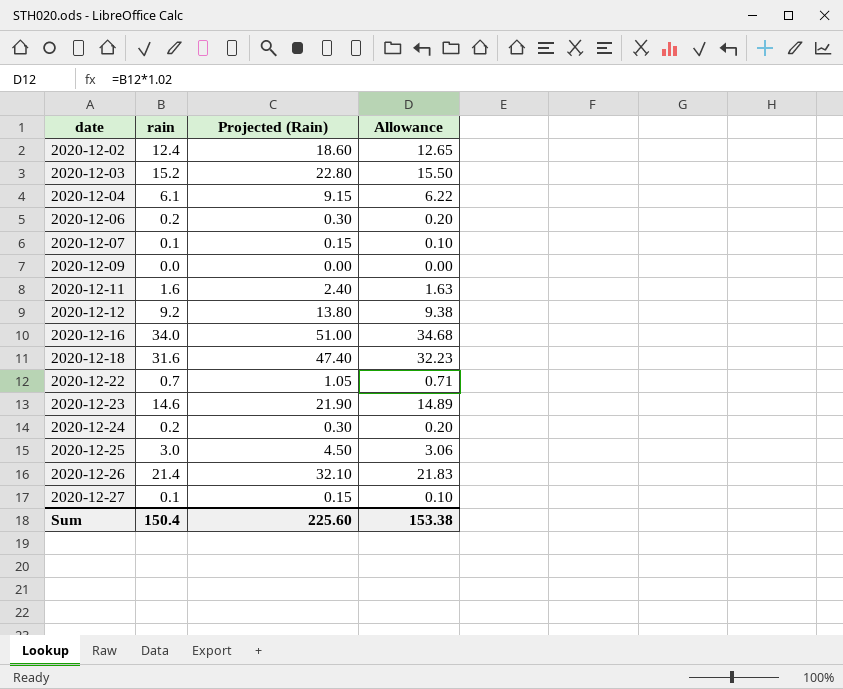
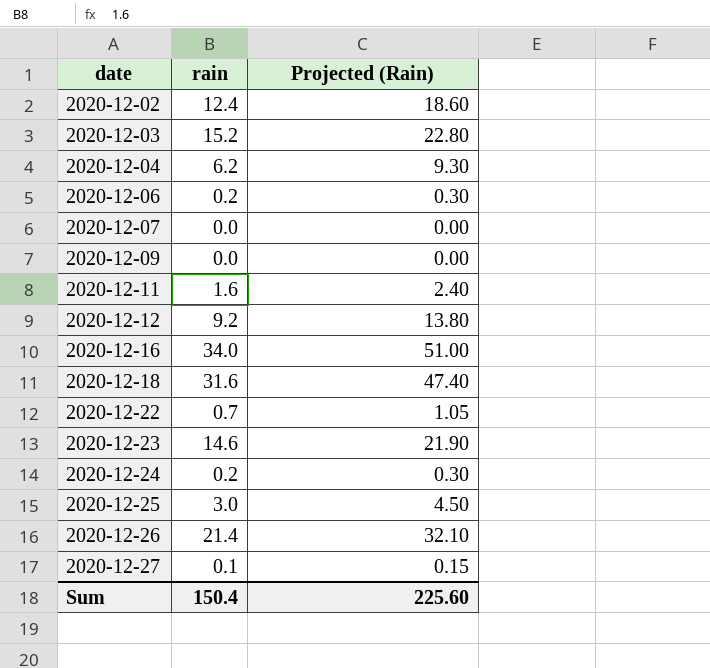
column Allowance | formula: [rain] * 1.02 -> none
2020-12-04 | rain: 6.1 -> 6.2
2020-12-04 | Projected (Rain): 9.15 -> 9.30
2020-12-07 | rain: 0.1 -> 0.0
2020-12-07 | Projected (Rain): 0.15 -> 0.00

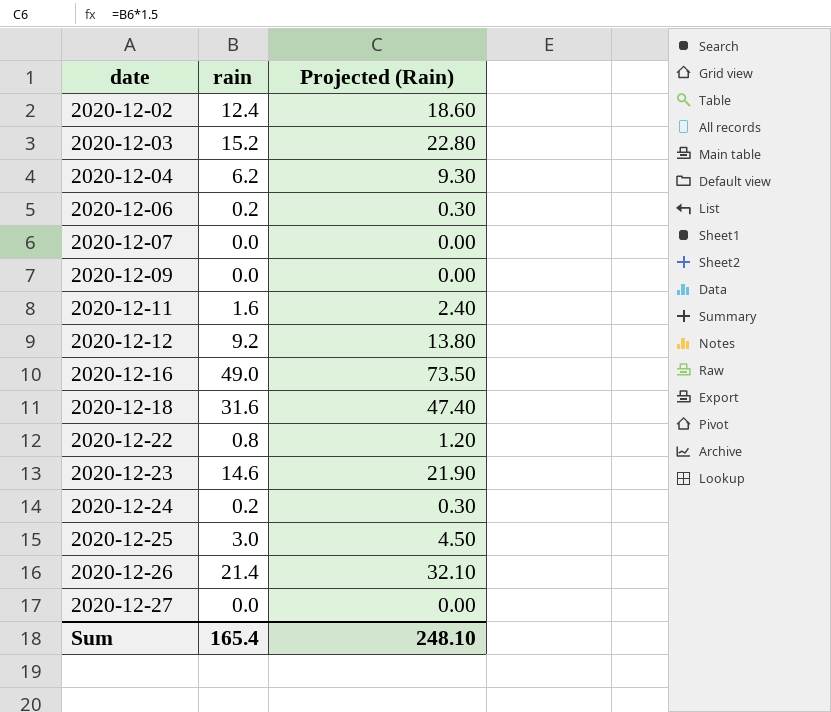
2020-12-16 | rain: 34.0 -> 49.0
2020-12-16 | Projected (Rain): 51.00 -> 73.50
2020-12-22 | rain: 0.7 -> 0.8
2020-12-22 | Projected (Rain): 1.05 -> 1.20
2020-12-27 | rain: 0.1 -> 0.0
2020-12-27 | Projected (Rain): 0.15 -> 0.00
Sum | rain: 150.4 -> 165.4
Sum | Projected (Rain): 225.60 -> 248.10

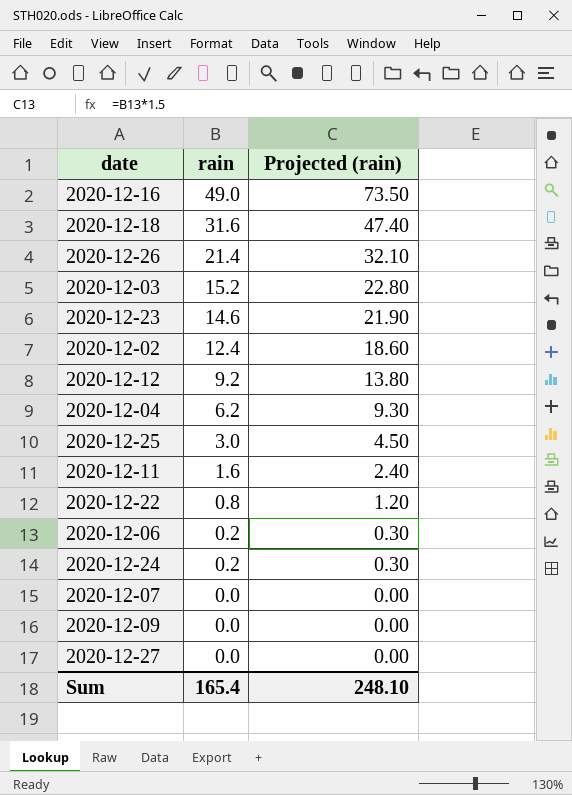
row order: date ascending -> rain descending
column name: Projected (Rain) -> Projected (rain)

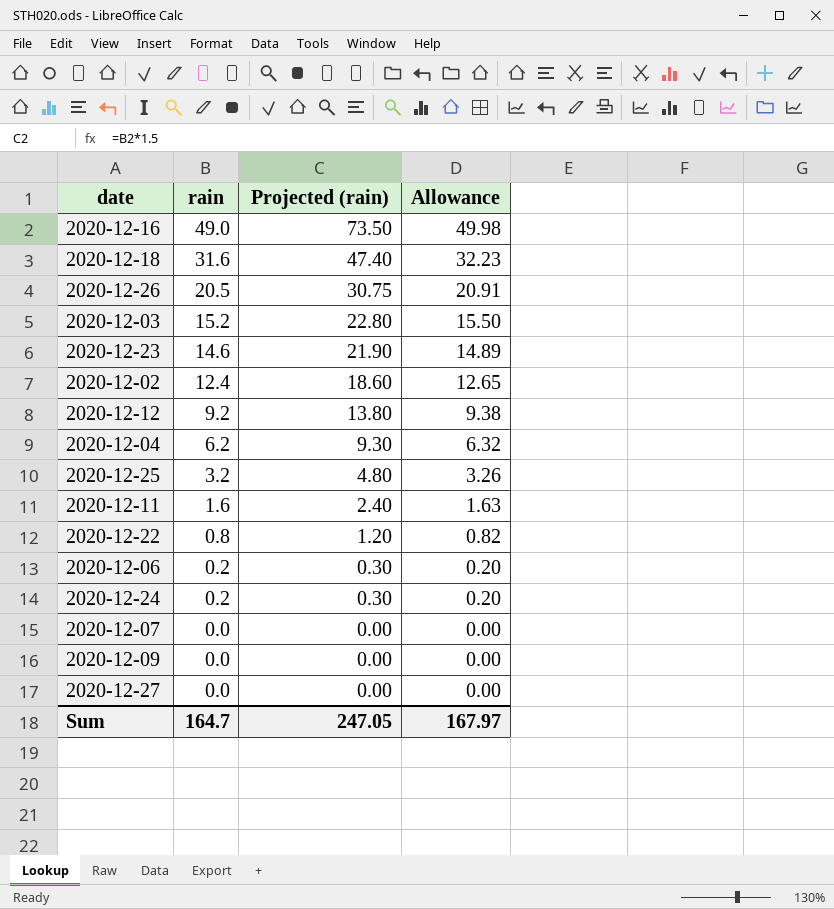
column Allowance | formula: none -> [rain] * 1.02
2020-12-26 | rain: 21.4 -> 20.5
2020-12-26 | Projected (rain): 32.10 -> 30.75
2020-12-25 | rain: 3.0 -> 3.2
2020-12-25 | Projected (rain): 4.50 -> 4.80
Sum | rain: 165.4 -> 164.7
Sum | Projected (rain): 248.10 -> 247.05

